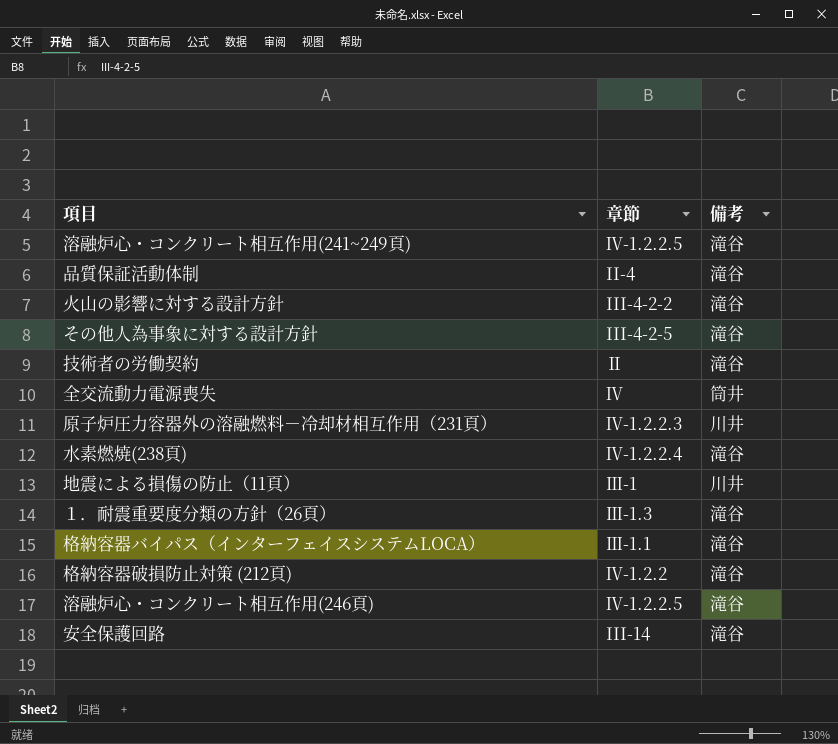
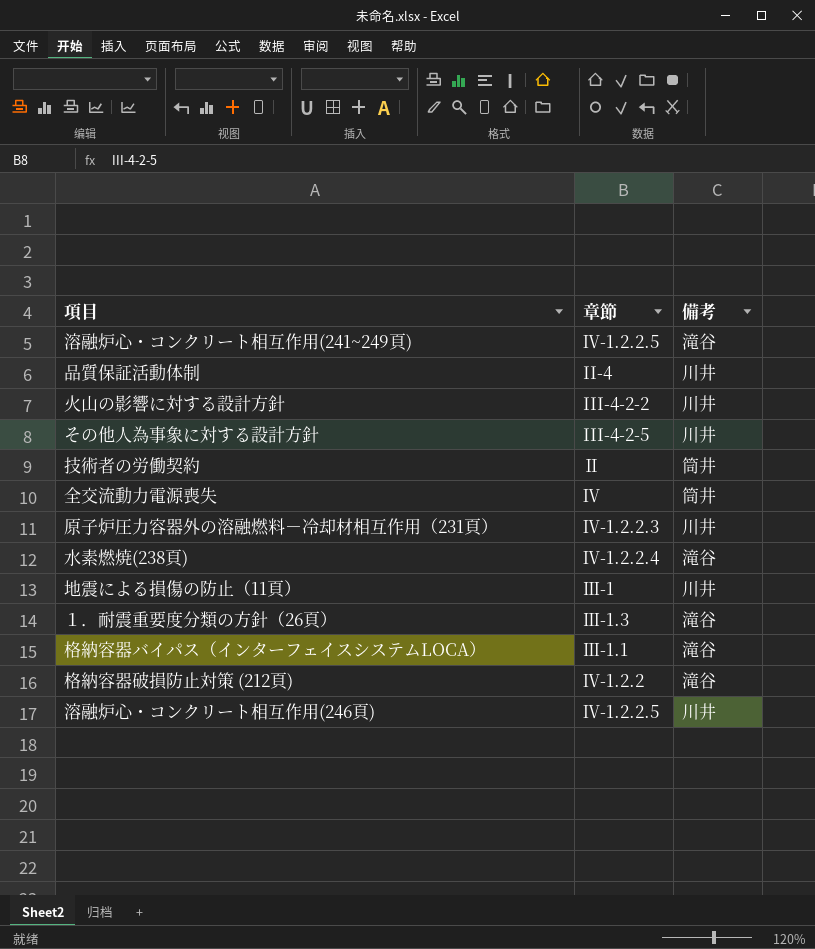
row 安全保護回路: III-14 | 滝谷 -> none
品質保証活動体制 | 備考: 滝谷 -> 川井
火山の影響に対する設計方針 | 備考: 滝谷 -> 川井
その他人為事象に対する設計方針 | 備考: 滝谷 -> 川井
技術者の労働契約 | 備考: 滝谷 -> 筒井
溶融炉心・コンクリート相互作用(246頁) | 備考: 滝谷 -> 川井

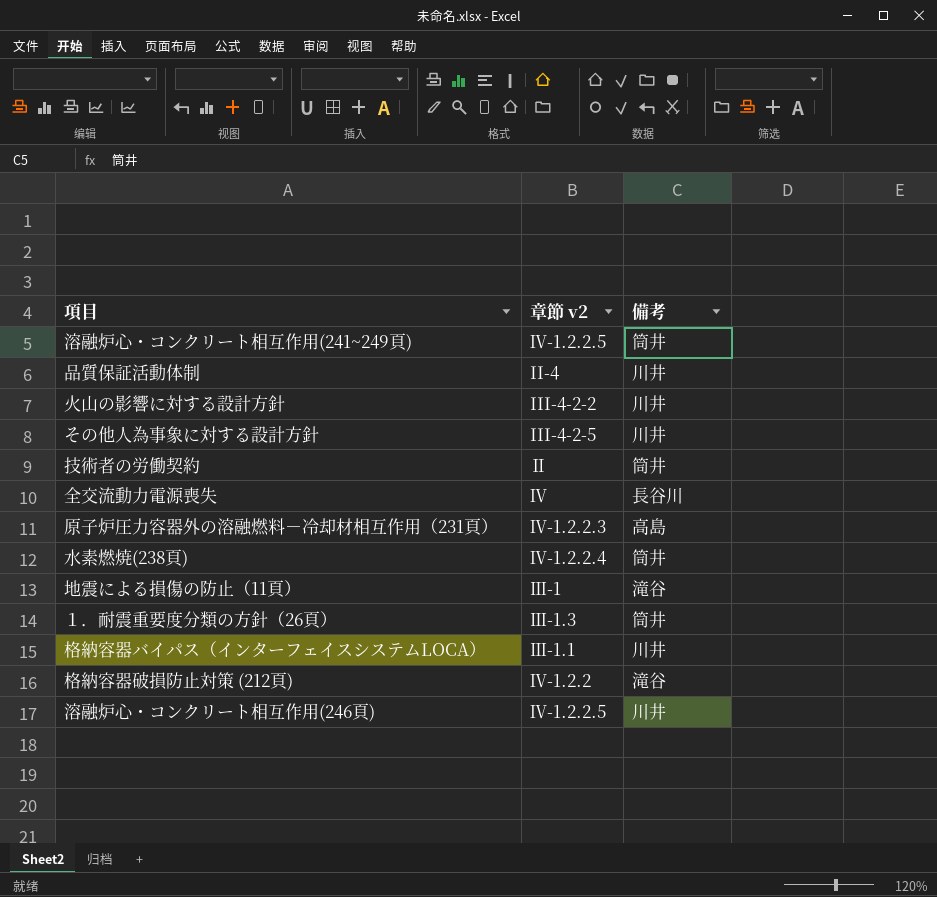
column name: 章節 -> 章節 v2
溶融炉心・コンクリート相互作用(241~249頁) | 備考: 滝谷 -> 筒井
全交流動力電源喪失 | 備考: 筒井 -> 長谷川
原子炉圧力容器外の溶融燃料－冷却材相互作用（231頁） | 備考: 川井 -> 高島
水素燃焼(238頁) | 備考: 滝谷 -> 筒井
地震による損傷の防止（11頁） | 備考: 川井 -> 滝谷
１．耐震重要度分類の方針（26頁） | 備考: 滝谷 -> 筒井
格納容器バイパス（インターフェイスシステムLOCA） | 備考: 滝谷 -> 川井

